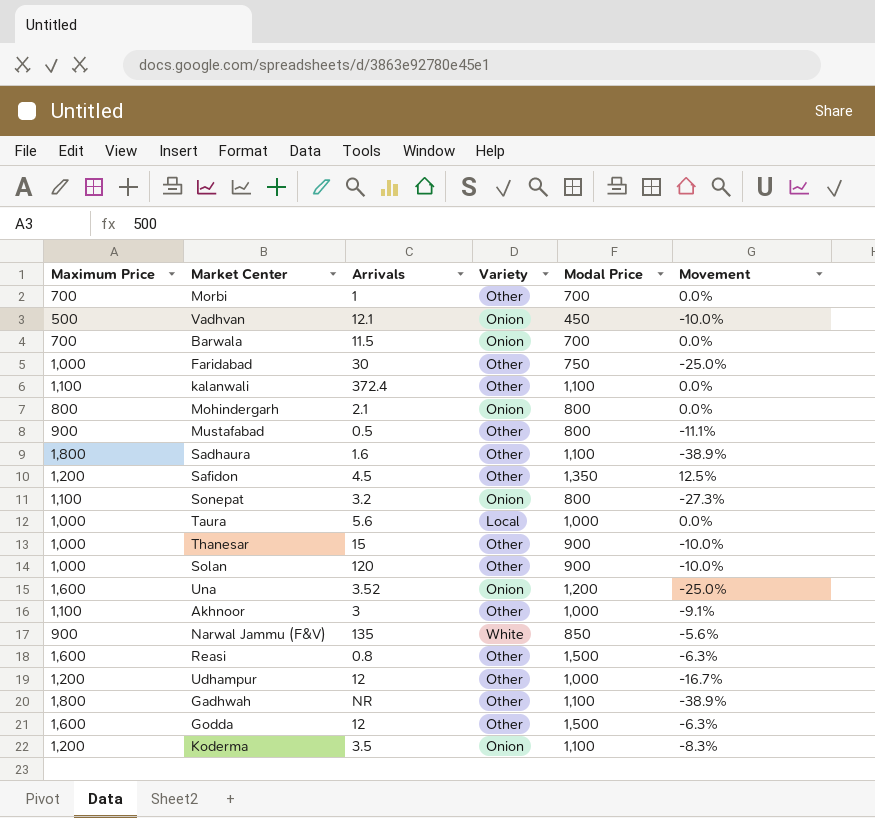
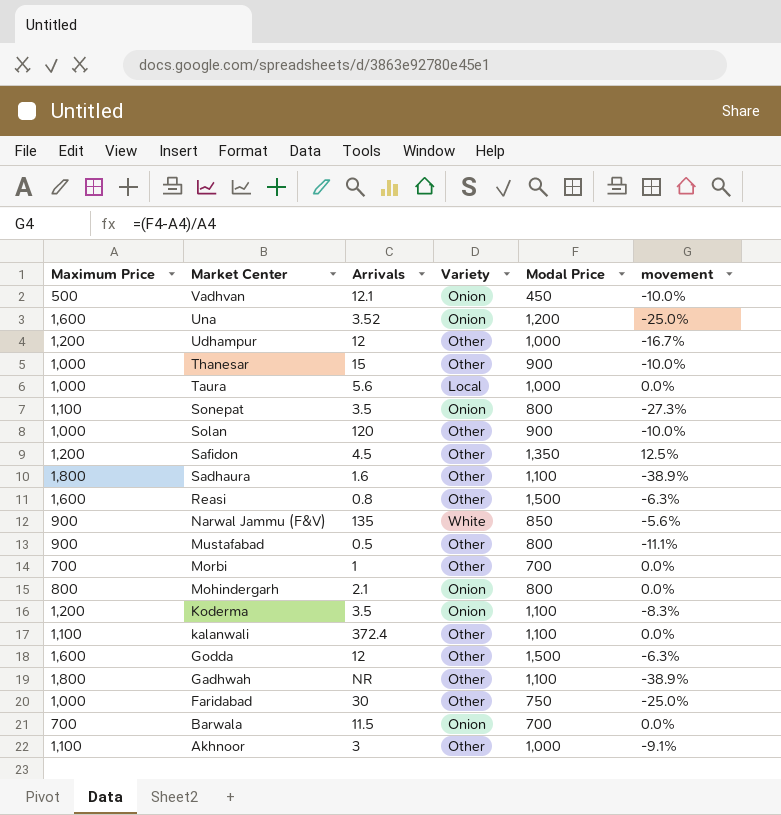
row order: none -> Market Center descending
column name: Movement -> movement
Sonepat | Arrivals: 3.2 -> 3.5

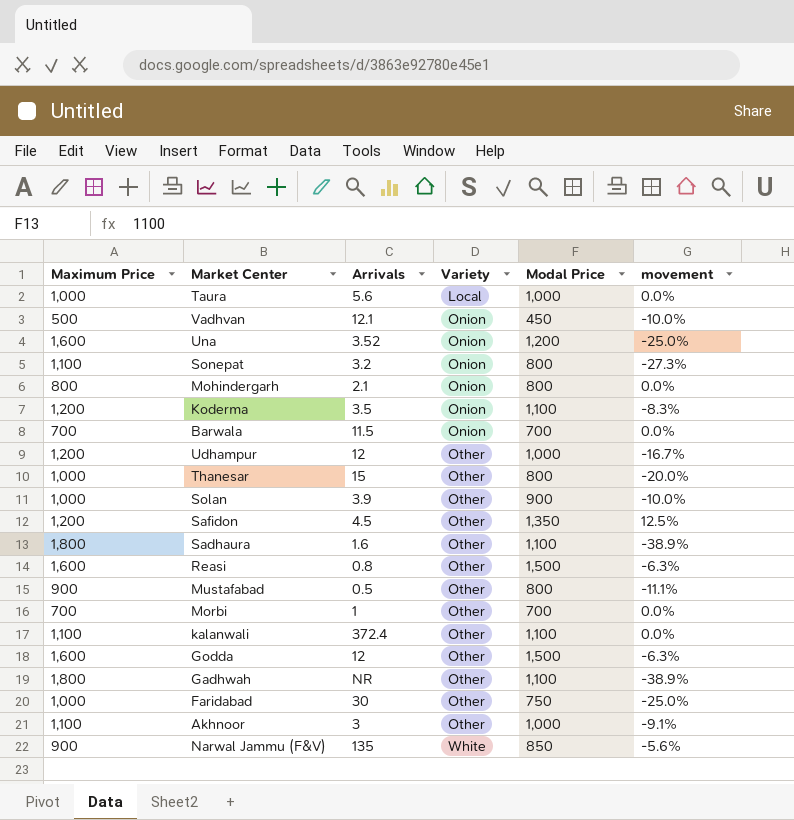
row order: Market Center descending -> Variety ascending
Sonepat | Arrivals: 3.5 -> 3.2
Thanesar | Modal Price: 900 -> 800
Thanesar | movement: -10.0% -> -20.0%
Solan | Arrivals: 120 -> 3.9

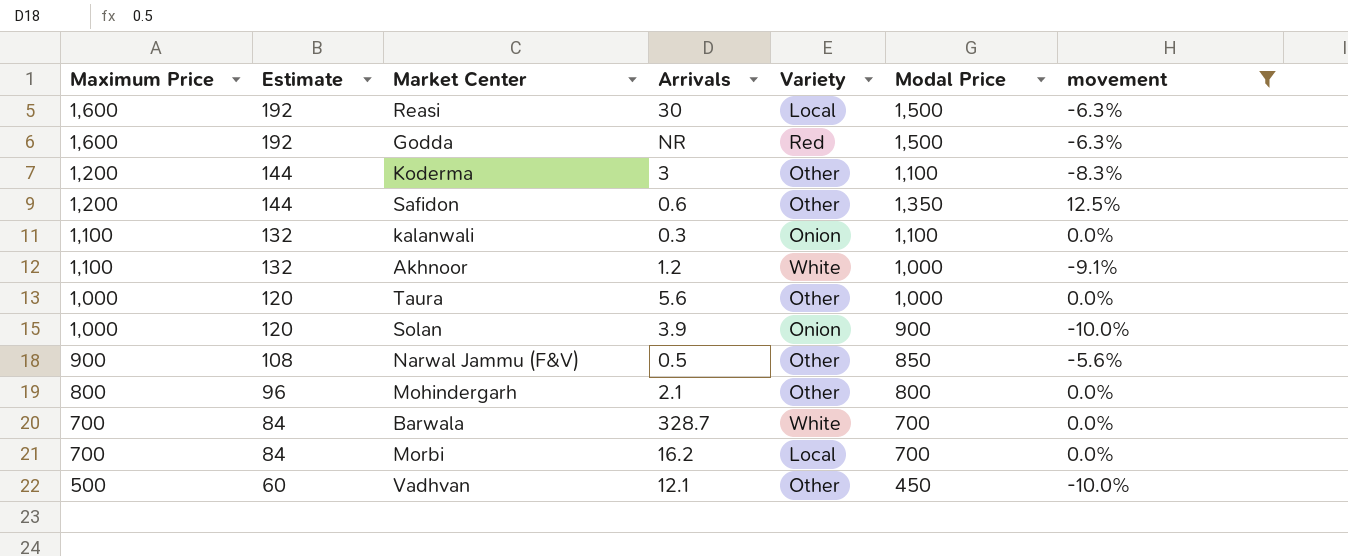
filter: none -> movement >= -10.0%
row order: Variety ascending -> Maximum Price descending
column Estimate | formula: none -> [Maximum Price] * 0.12
Reasi | Arrivals: 0.8 -> 30
Reasi | Variety: Other -> Local
Godda | Arrivals: 12 -> NR
Godda | Variety: Other -> Red
Koderma | Arrivals: 3.5 -> 3
Koderma | Variety: Onion -> Other
Safidon | Arrivals: 4.5 -> 0.6
kalanwali | Arrivals: 372.4 -> 0.3
kalanwali | Variety: Other -> Onion
Akhnoor | Arrivals: 3 -> 1.2
Akhnoor | Variety: Other -> White
Taura | Variety: Local -> Other
Solan | Variety: Other -> Onion
Narwal Jammu (F&V) | Arrivals: 135 -> 0.5
Narwal Jammu (F&V) | Variety: White -> Other
Mohindergarh | Variety: Onion -> Other
Barwala | Arrivals: 11.5 -> 328.7
Barwala | Variety: Onion -> White
Morbi | Arrivals: 1 -> 16.2
Morbi | Variety: Other -> Local
Vadhvan | Variety: Onion -> Other

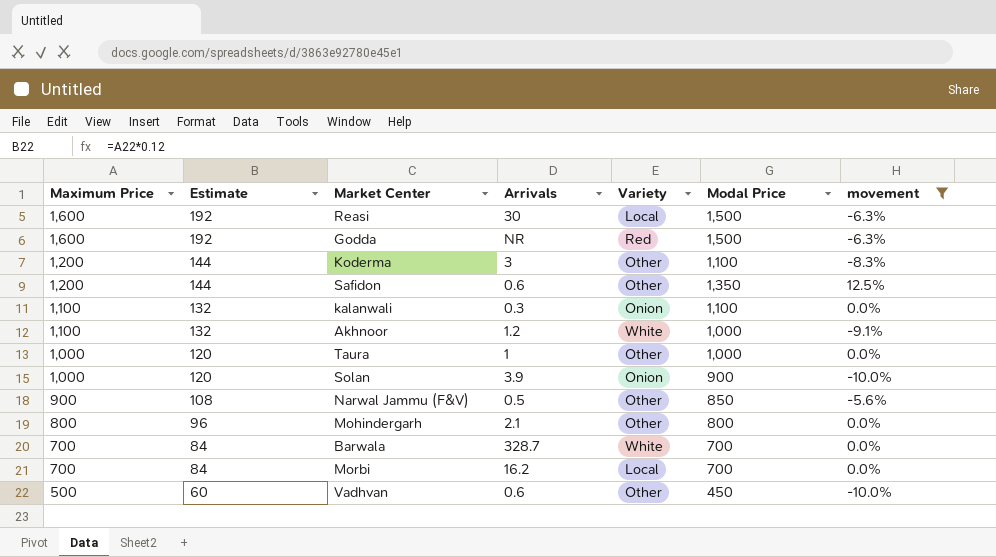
Taura | Arrivals: 5.6 -> 1
Vadhvan | Arrivals: 12.1 -> 0.6

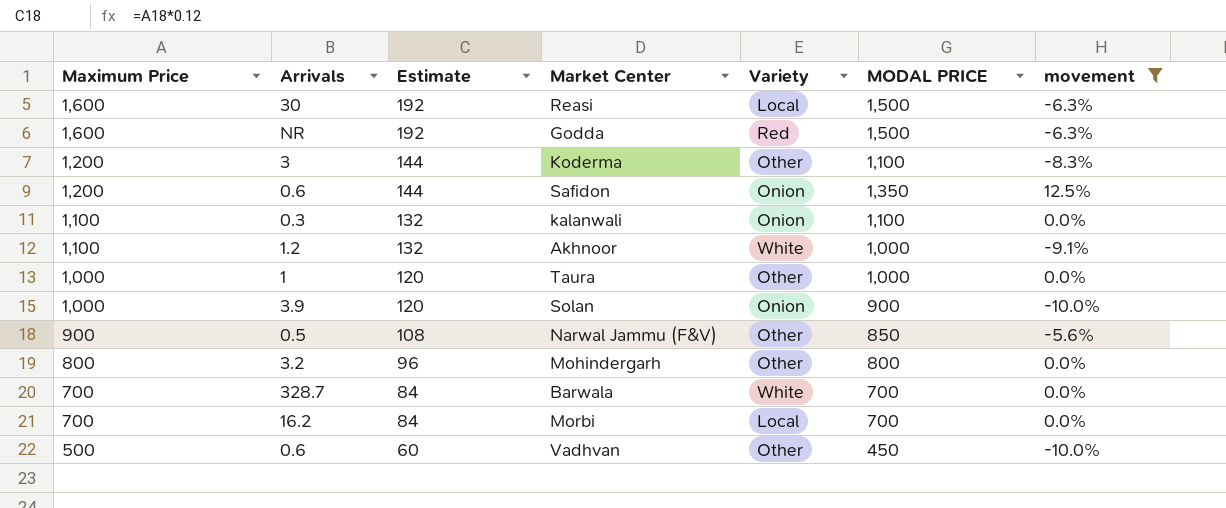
column Arrivals | position: 4 -> 2
column name: Modal Price -> MODAL PRICE
Safidon | Variety: Other -> Onion
Mohindergarh | Arrivals: 2.1 -> 3.2

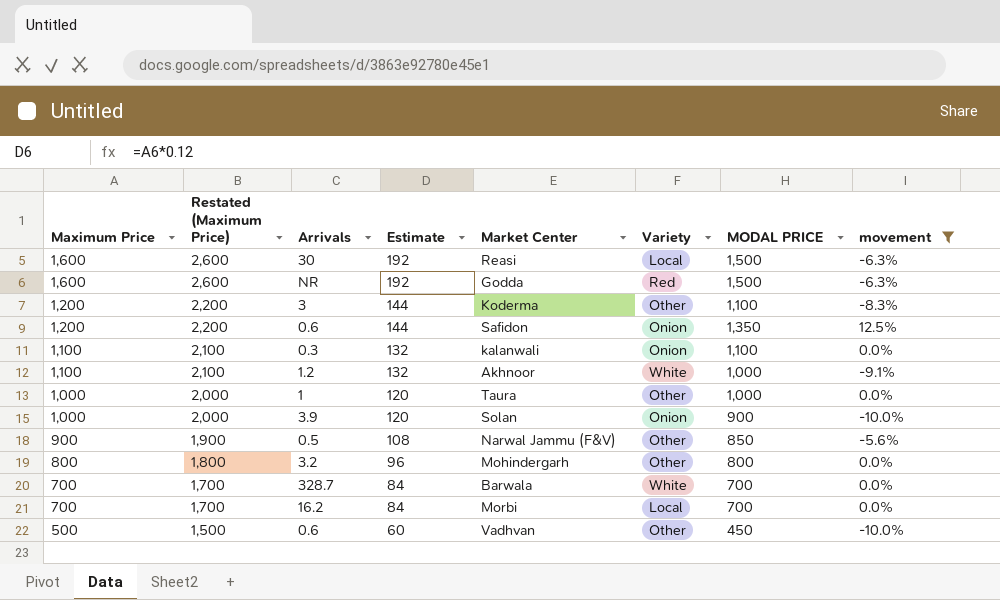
column Restated (Maximum Price) | formula: none -> [Maximum Price] + 1000

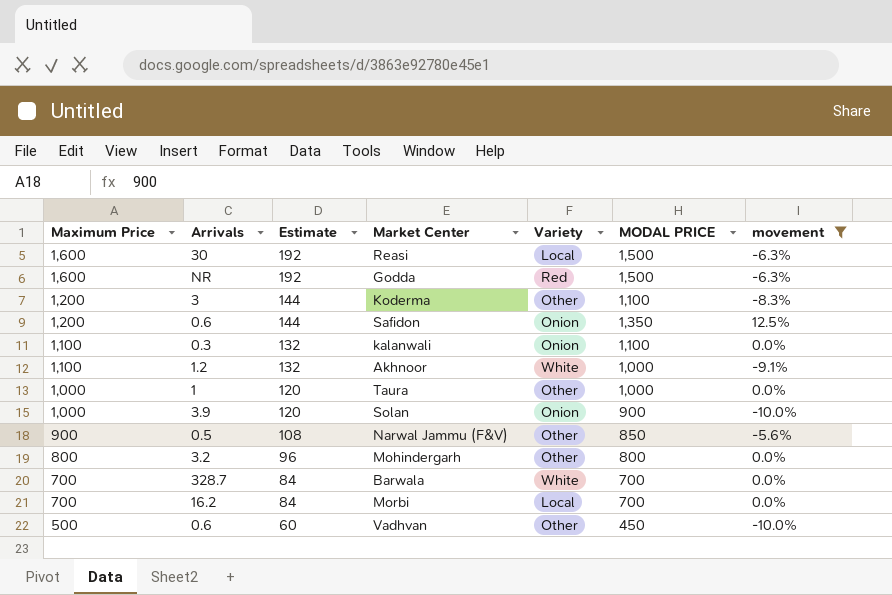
column Restated (Maximum Price) | formula: [Maximum Price] + 1000 -> none

